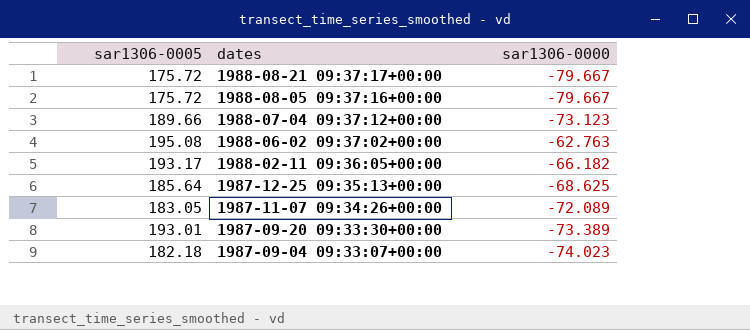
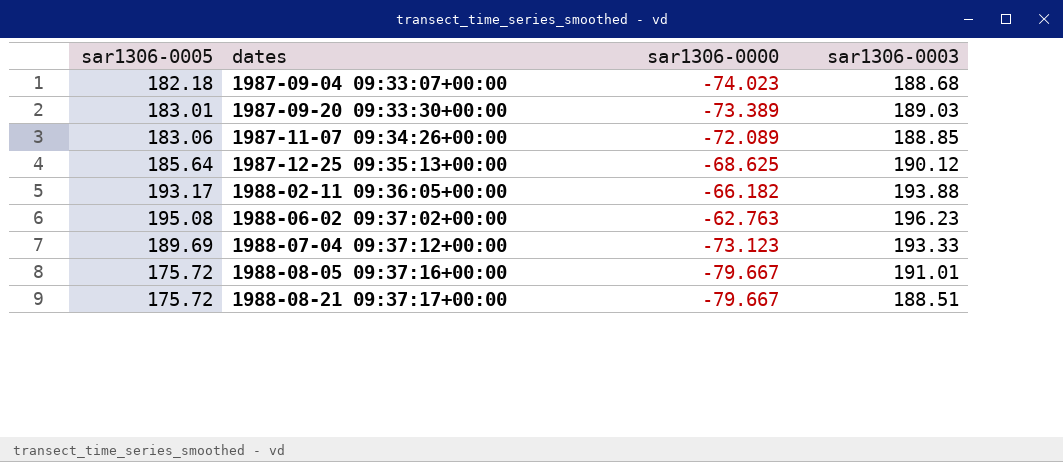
row order: dates descending -> dates ascending
column sar1306-0003 | position: none -> 4
1987-09-20 09:33:30+00:00 | sar1306-0005: 193.01 -> 183.01
1987-11-07 09:34:26+00:00 | sar1306-0005: 183.05 -> 183.06
1988-07-04 09:37:12+00:00 | sar1306-0005: 189.66 -> 189.69

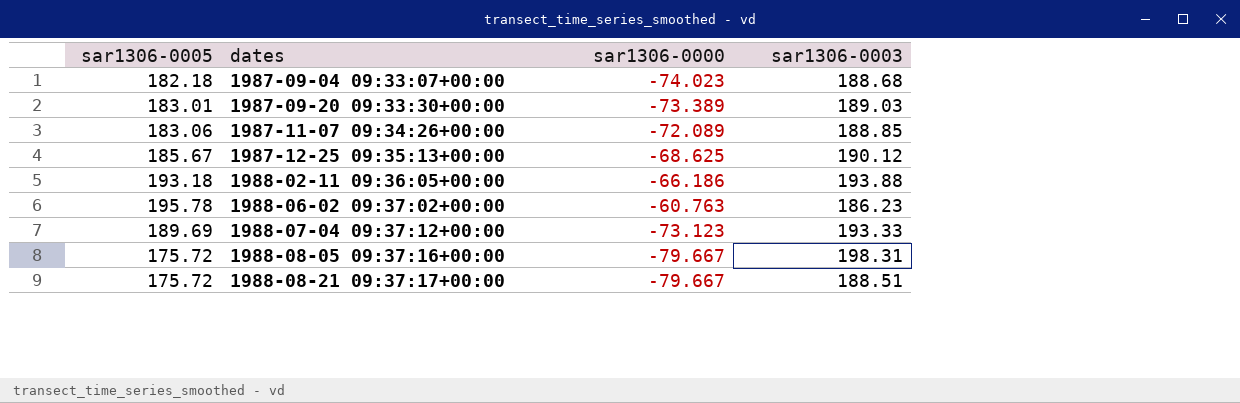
1987-12-25 09:35:13+00:00 | sar1306-0005: 185.64 -> 185.67
1988-02-11 09:36:05+00:00 | sar1306-0005: 193.17 -> 193.18
1988-02-11 09:36:05+00:00 | sar1306-0000: -66.182 -> -66.186
1988-06-02 09:37:02+00:00 | sar1306-0005: 195.08 -> 195.78
1988-06-02 09:37:02+00:00 | sar1306-0000: -62.763 -> -60.763
1988-06-02 09:37:02+00:00 | sar1306-0003: 196.23 -> 186.23
1988-08-05 09:37:16+00:00 | sar1306-0003: 191.01 -> 198.31

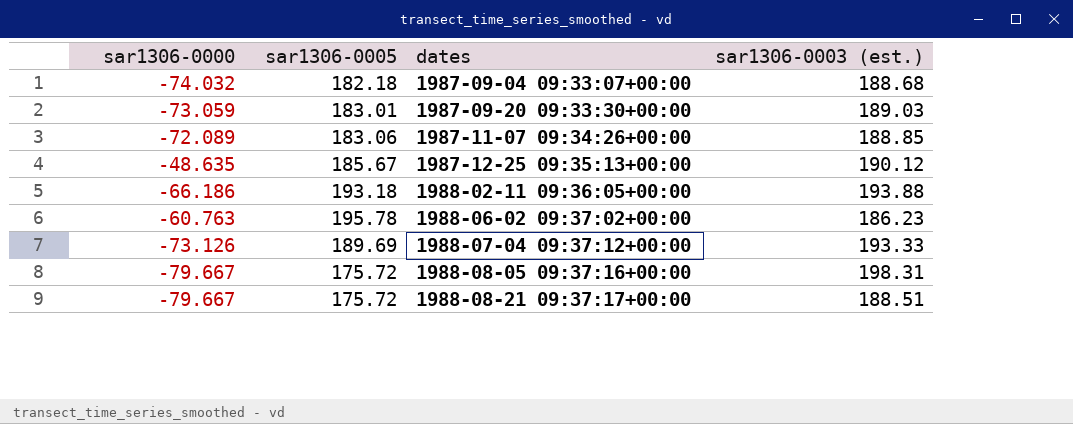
column sar1306-0000 | position: 3 -> 1
column name: sar1306-0003 -> sar1306-0003 (est.)
1987-09-04 09:33:07+00:00 | sar1306-0000: -74.023 -> -74.032
1987-09-20 09:33:30+00:00 | sar1306-0000: -73.389 -> -73.059
1987-12-25 09:35:13+00:00 | sar1306-0000: -68.625 -> -48.635
1988-07-04 09:37:12+00:00 | sar1306-0000: -73.123 -> -73.126

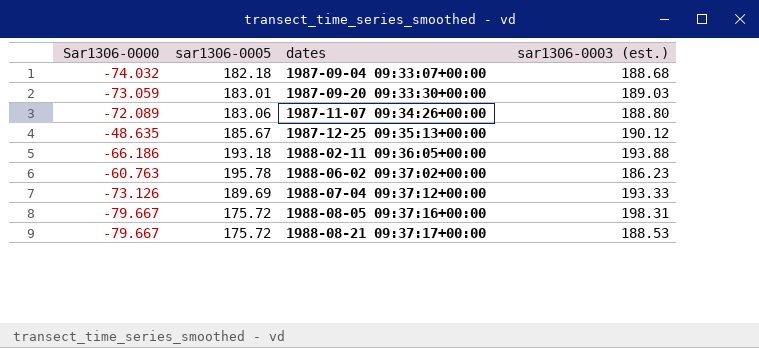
column name: sar1306-0000 -> Sar1306-0000
1987-11-07 09:34:26+00:00 | sar1306-0003 (est.): 188.85 -> 188.80
1988-08-21 09:37:17+00:00 | sar1306-0003 (est.): 188.51 -> 188.53

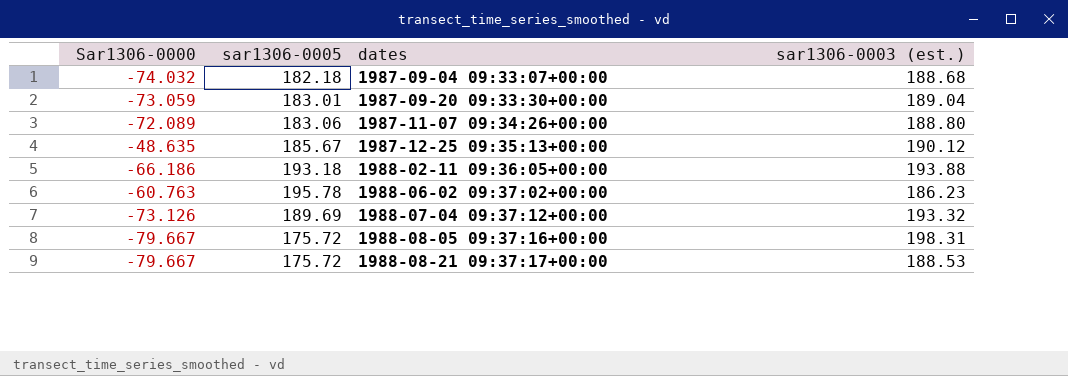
1987-09-20 09:33:30+00:00 | sar1306-0003 (est.): 189.03 -> 189.04
1988-07-04 09:37:12+00:00 | sar1306-0003 (est.): 193.33 -> 193.32

